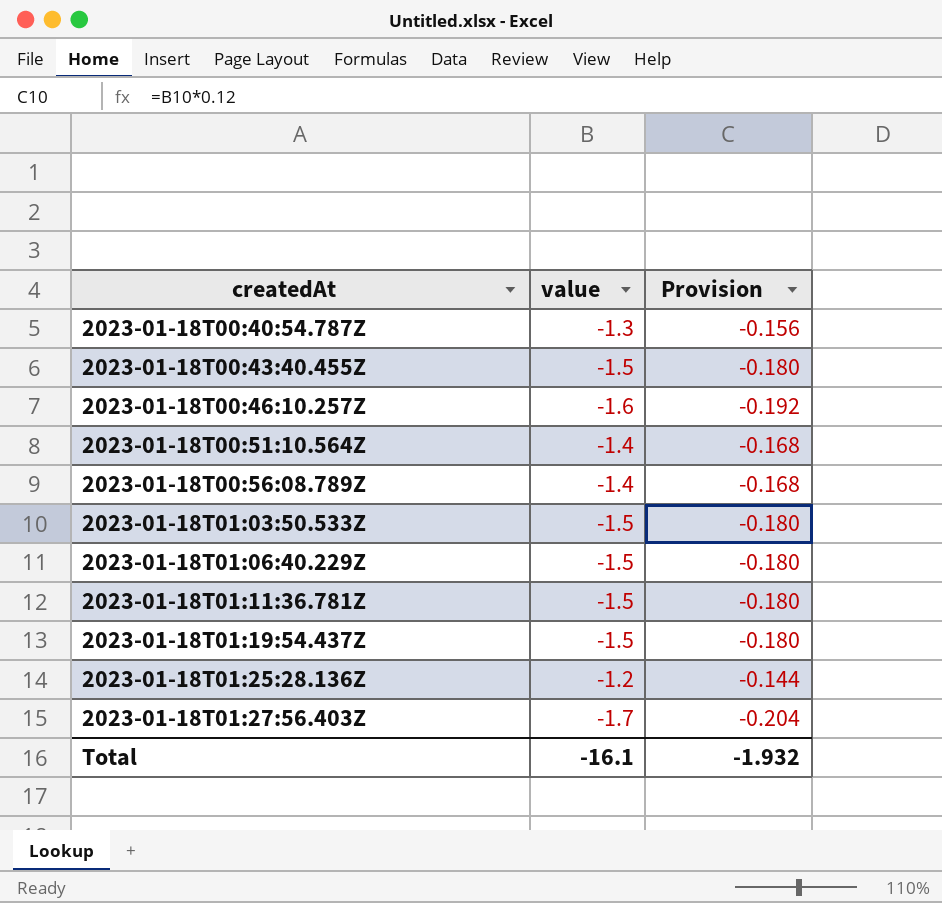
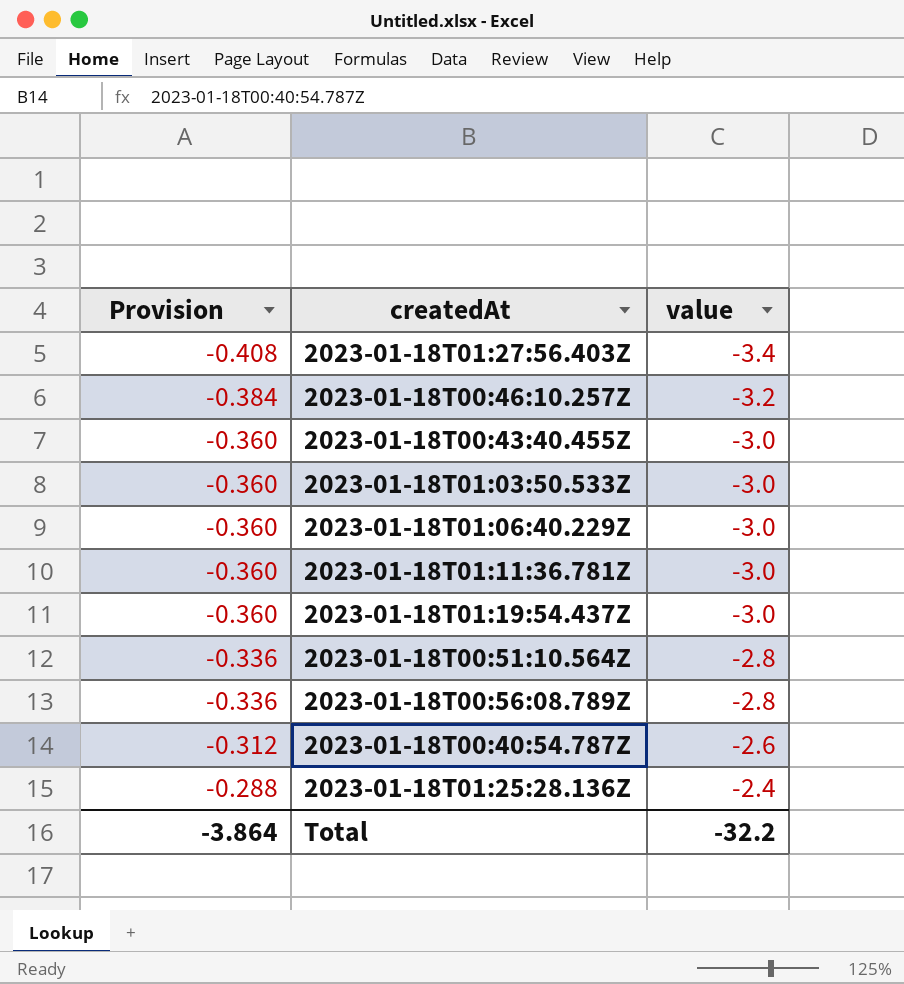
row order: createdAt ascending -> Provision ascending
column Provision | position: 3 -> 1
2023-01-18T01:27:56.403Z | Provision: -0.204 -> -0.408
2023-01-18T01:27:56.403Z | value: -1.7 -> -3.4
2023-01-18T00:46:10.257Z | Provision: -0.192 -> -0.384
2023-01-18T00:46:10.257Z | value: -1.6 -> -3.2
2023-01-18T00:43:40.455Z | Provision: -0.180 -> -0.360
2023-01-18T00:43:40.455Z | value: -1.5 -> -3.0
2023-01-18T01:03:50.533Z | Provision: -0.180 -> -0.360
2023-01-18T01:03:50.533Z | value: -1.5 -> -3.0
2023-01-18T01:06:40.229Z | Provision: -0.180 -> -0.360
2023-01-18T01:06:40.229Z | value: -1.5 -> -3.0
2023-01-18T01:11:36.781Z | Provision: -0.180 -> -0.360
2023-01-18T01:11:36.781Z | value: -1.5 -> -3.0
2023-01-18T01:19:54.437Z | Provision: -0.180 -> -0.360
2023-01-18T01:19:54.437Z | value: -1.5 -> -3.0
2023-01-18T00:51:10.564Z | Provision: -0.168 -> -0.336
2023-01-18T00:51:10.564Z | value: -1.4 -> -2.8
2023-01-18T00:56:08.789Z | Provision: -0.168 -> -0.336
2023-01-18T00:56:08.789Z | value: -1.4 -> -2.8
2023-01-18T00:40:54.787Z | Provision: -0.156 -> -0.312
2023-01-18T00:40:54.787Z | value: -1.3 -> -2.6
2023-01-18T01:25:28.136Z | Provision: -0.144 -> -0.288
2023-01-18T01:25:28.136Z | value: -1.2 -> -2.4
Total | Provision: -1.932 -> -3.864
Total | value: -16.1 -> -32.2

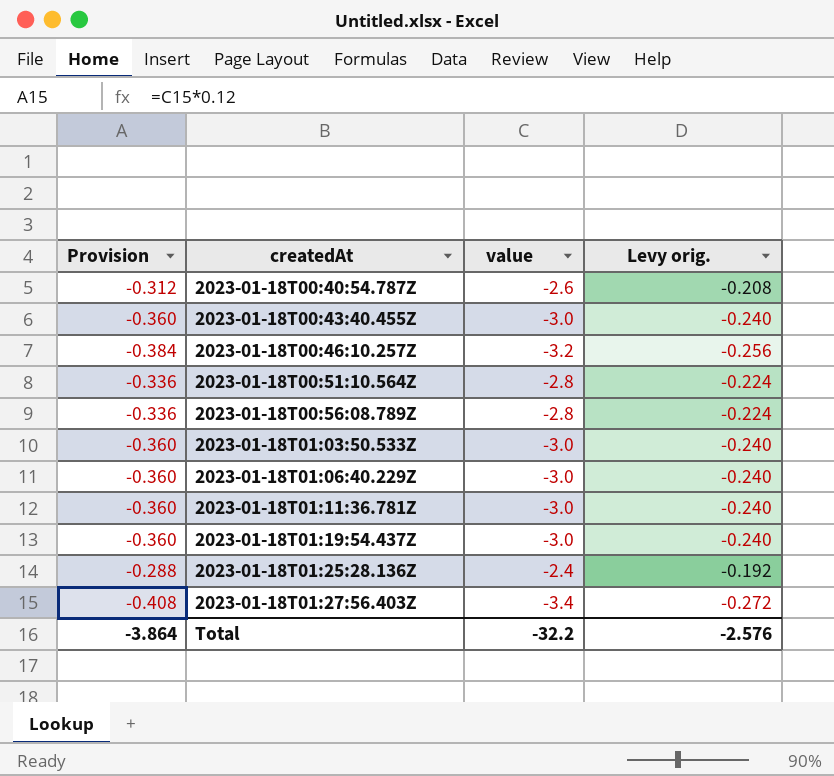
row order: Provision ascending -> createdAt ascending
column Levy orig. | formula: none -> [value] * 0.08

